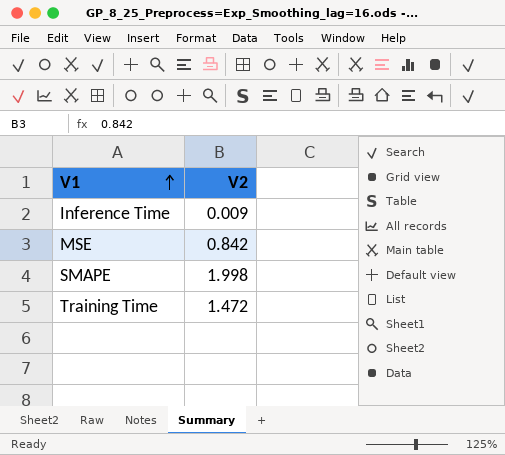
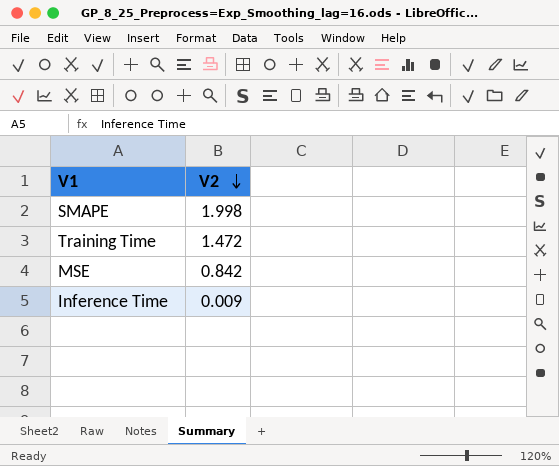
row order: V1 ascending -> V2 descending

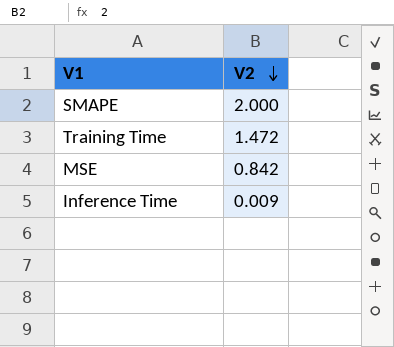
SMAPE | V2: 1.998 -> 2.000

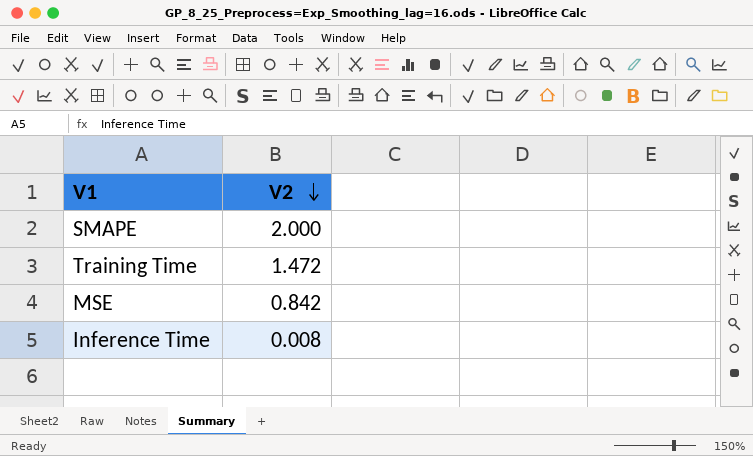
Inference Time | V2: 0.009 -> 0.008

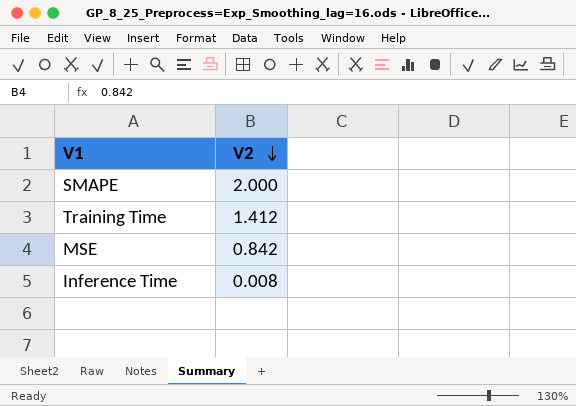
Training Time | V2: 1.472 -> 1.412

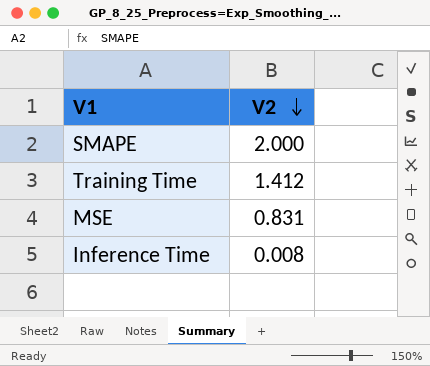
MSE | V2: 0.842 -> 0.831

